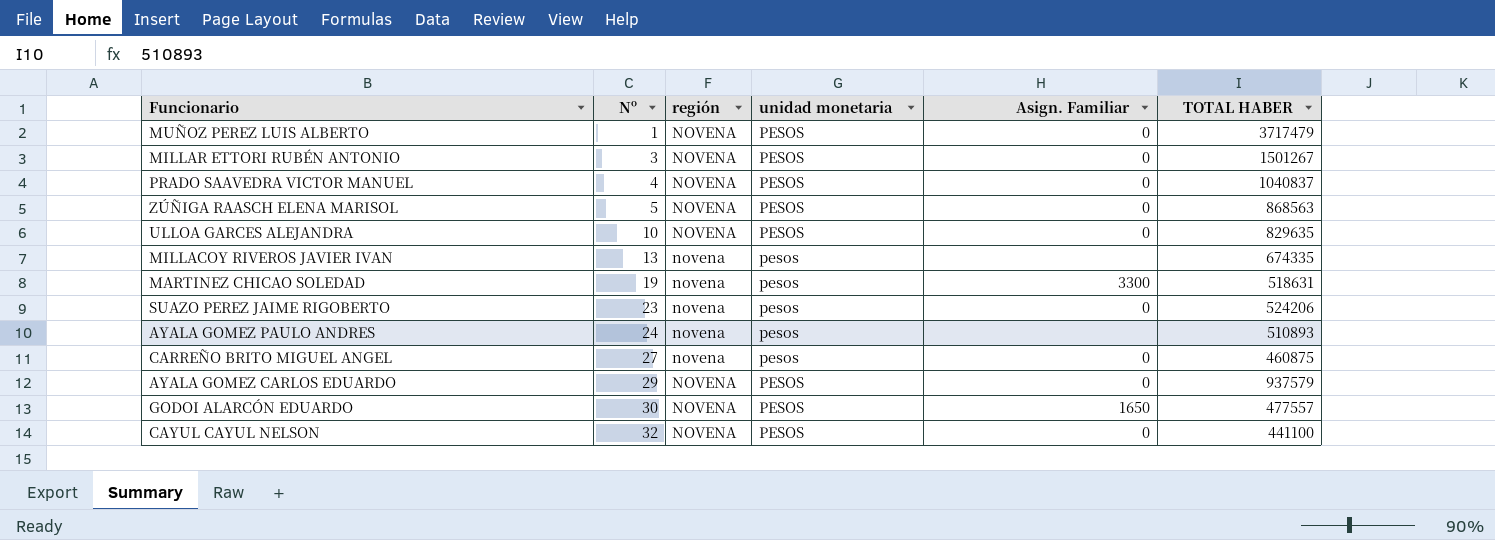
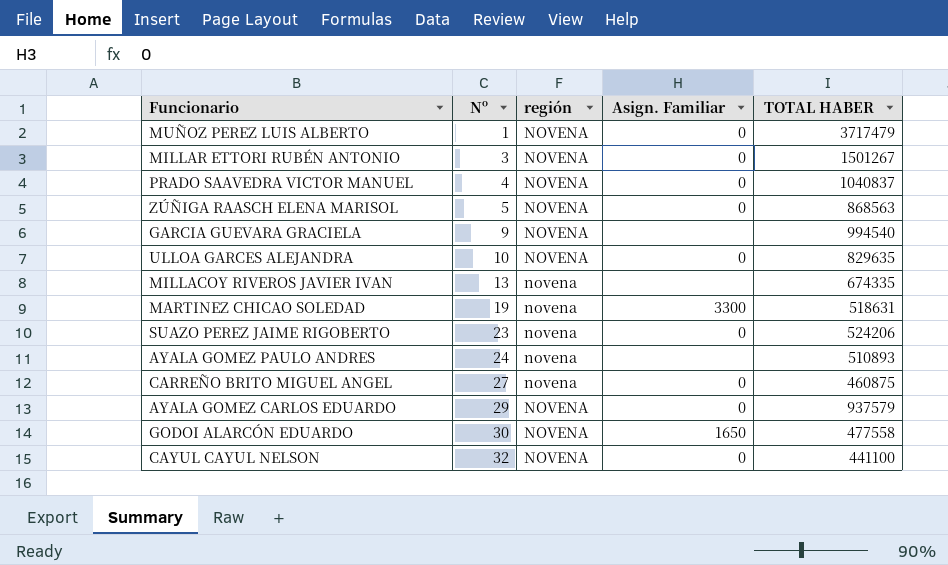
column unidad monetaria | position: 4 -> none
row GARCIA GUEVARA GRACIELA: none -> 9 | NOVENA | none | 994540
GODOI ALARCÓN EDUARDO | TOTAL HABER: 477557 -> 477558

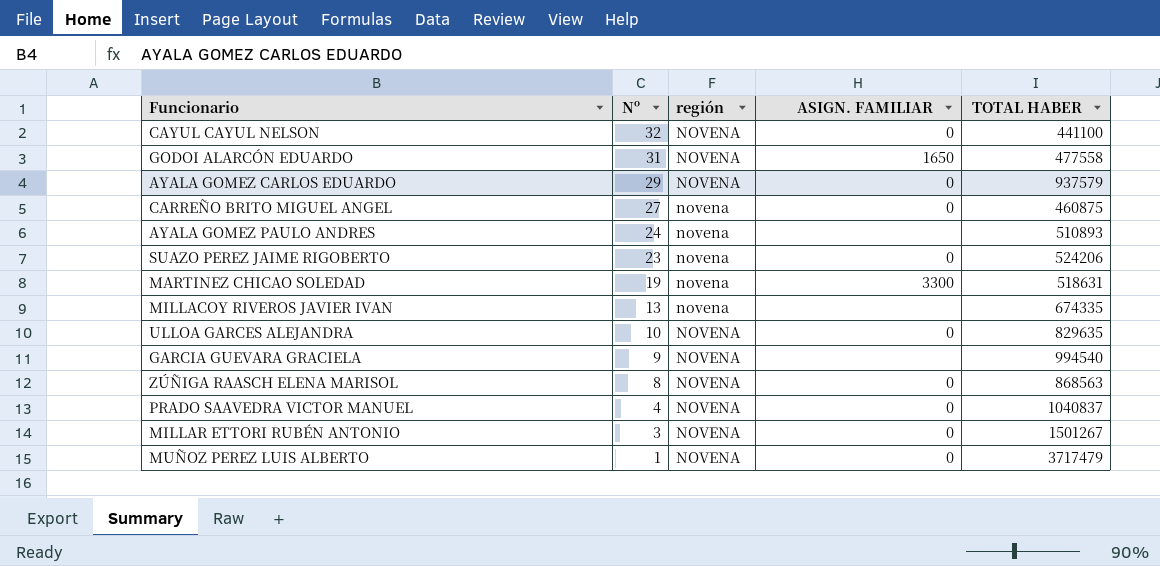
row order: Nº ascending -> Nº descending
column name: Asign. Familiar -> ASIGN. FAMILIAR
GODOI ALARCÓN EDUARDO | Nº: 30 -> 31
ZÚÑIGA RAASCH ELENA MARISOL | Nº: 5 -> 8

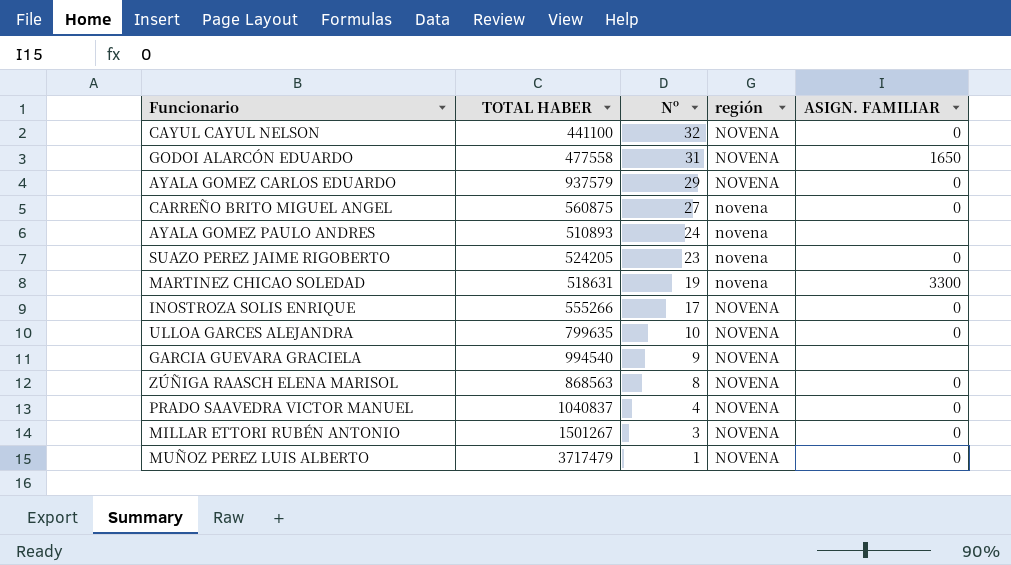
column TOTAL HABER | position: 5 -> 2
row MILLACOY RIVEROS JAVIER IVAN: 13 | novena | none | 674335 -> none
CARREÑO BRITO MIGUEL ANGEL | TOTAL HABER: 460875 -> 560875
SUAZO PEREZ JAIME RIGOBERTO | TOTAL HABER: 524206 -> 524205
row INOSTROZA SOLIS ENRIQUE: none -> 555266 | 17 | NOVENA | 0
ULLOA GARCES ALEJANDRA | TOTAL HABER: 829635 -> 799635

